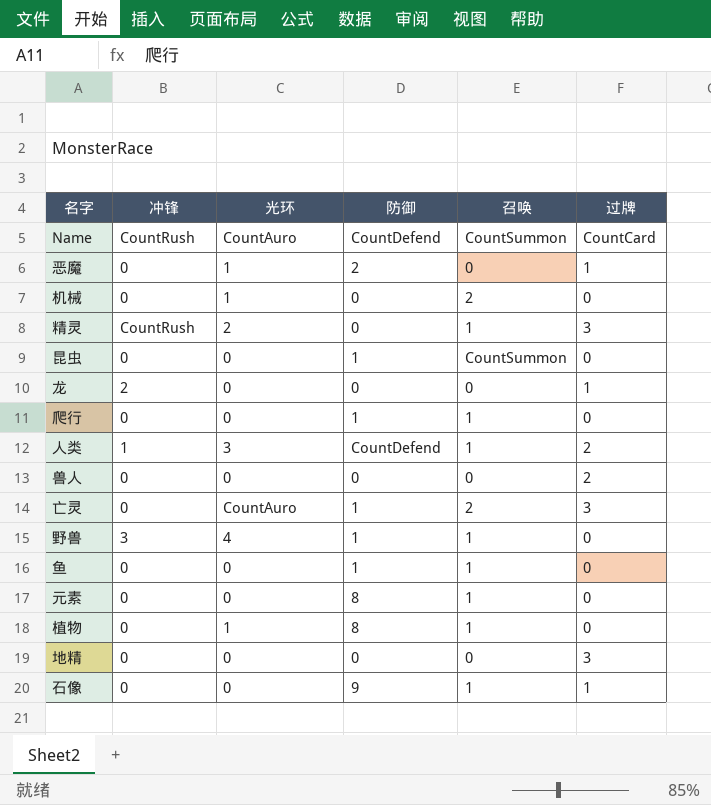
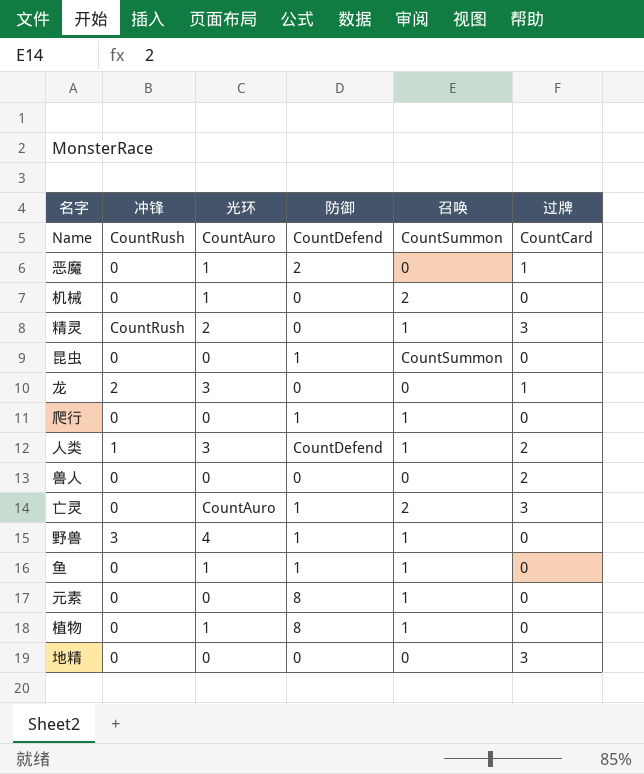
row 石像: 0 | 0 | 9 | 1 | 1 -> none
龙 | 光环: 0 -> 3
鱼 | 光环: 0 -> 1

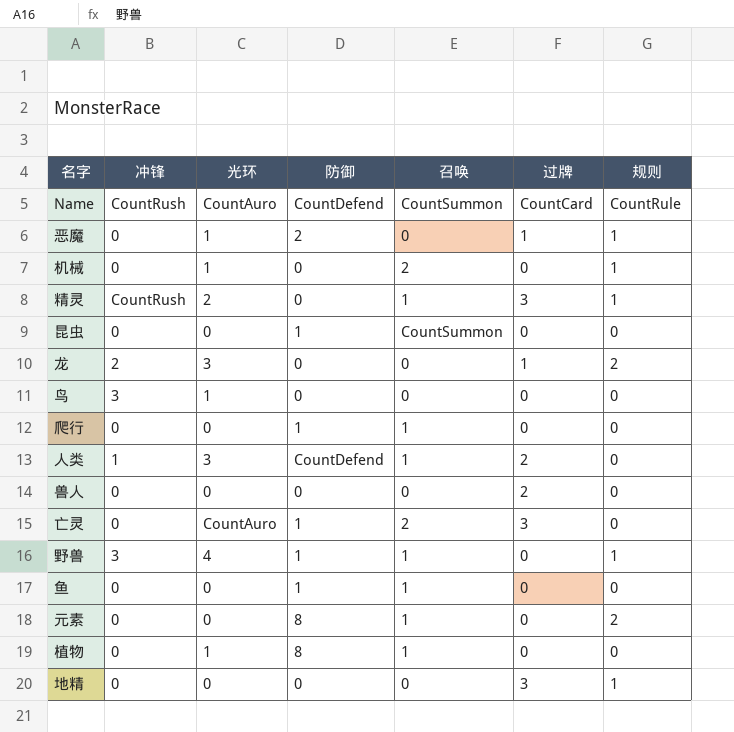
column 规则 | position: none -> 7
row 鸟: none -> 3 | 1 | 0 | 0 | 0 | 0
鱼 | 光环: 1 -> 0

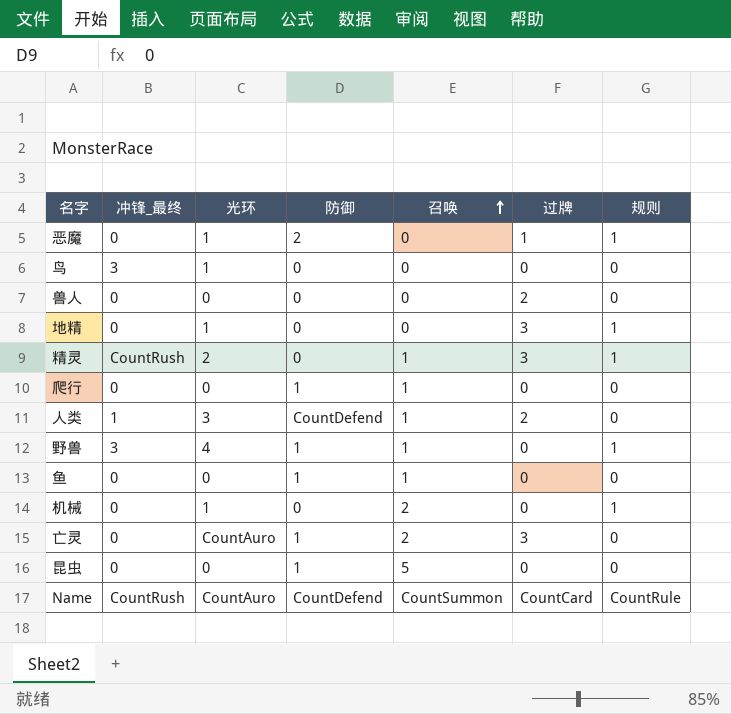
row order: none -> 召唤 ascending
column name: 冲锋 -> 冲锋_最终
row 龙: 2 | 3 | 0 | 0 | 1 | 2 -> none
row 元素: 0 | 0 | 8 | 1 | 0 | 2 -> none
row 植物: 0 | 1 | 8 | 1 | 0 | 0 -> none
地精 | 光环: 0 -> 1
昆虫 | 召唤: CountSummon -> 5

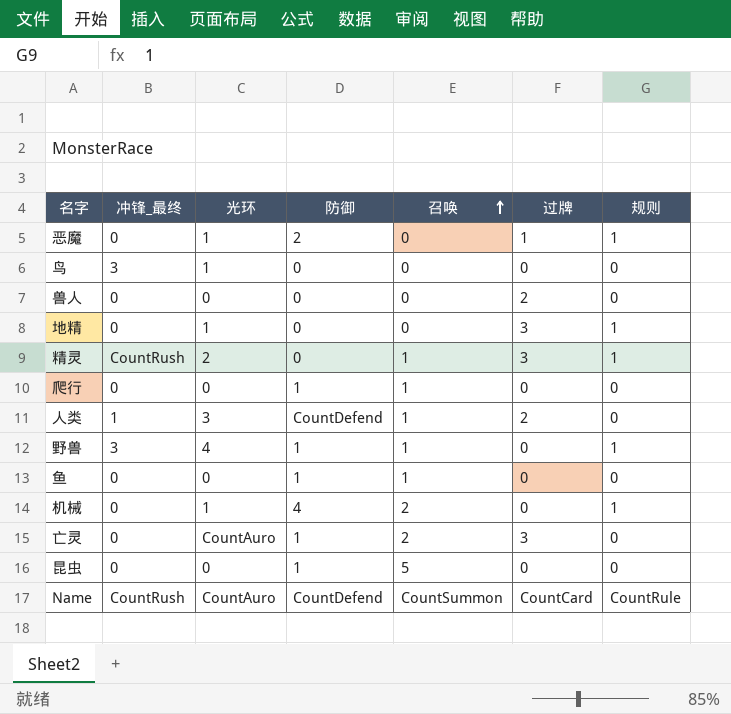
机械 | 防御: 0 -> 4

